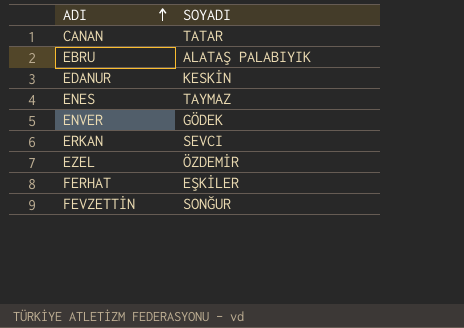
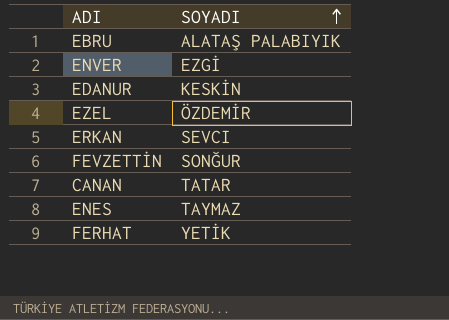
row order: ADI ascending -> SOYADI ascending
ENVER | SOYADI: GÖDEK -> EZGİ
FERHAT | SOYADI: EŞKİLER -> YETİK

